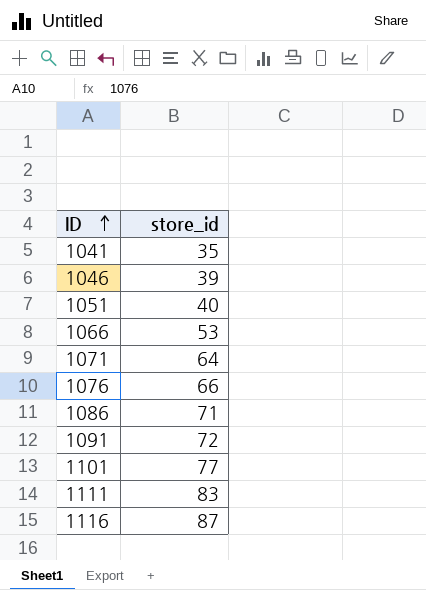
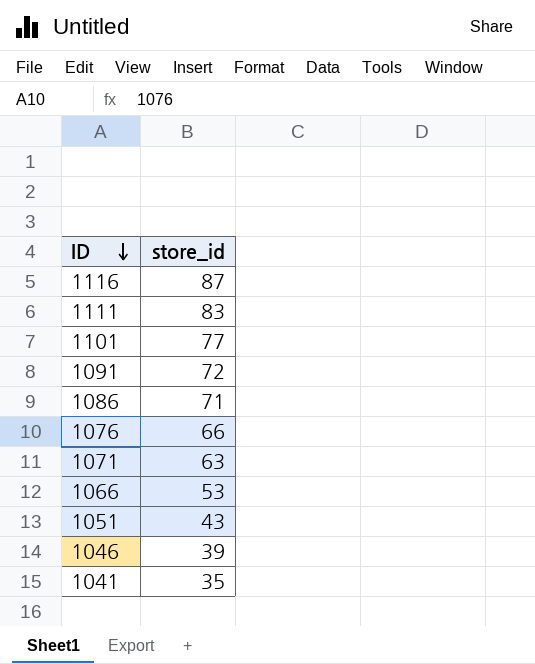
row order: ID ascending -> ID descending
1071 | store_id: 64 -> 63
1051 | store_id: 40 -> 43

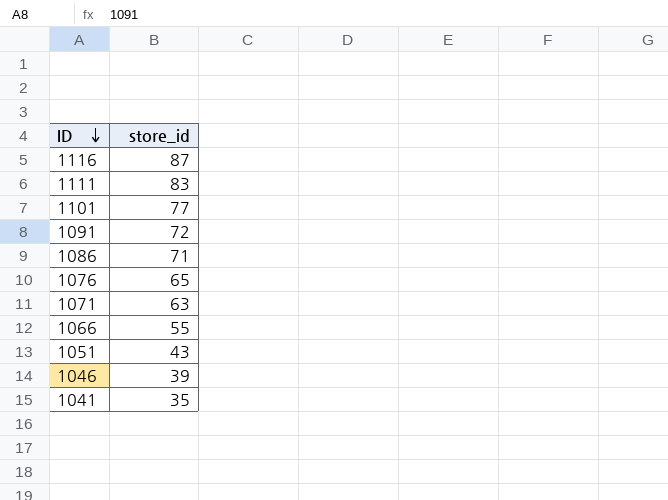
1076 | store_id: 66 -> 65
1066 | store_id: 53 -> 55

